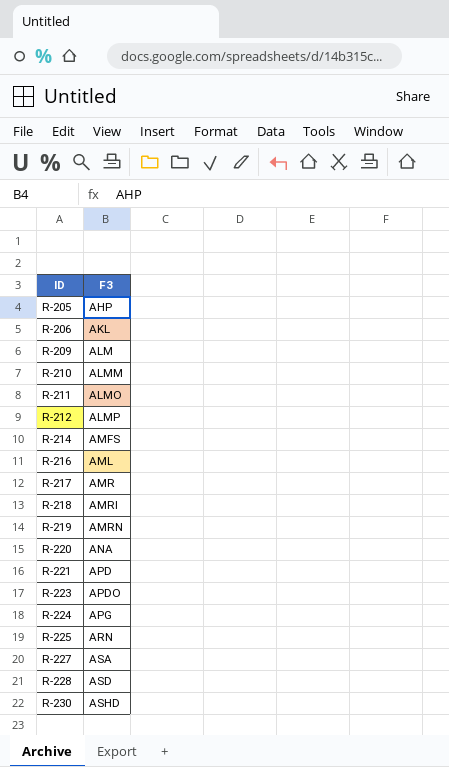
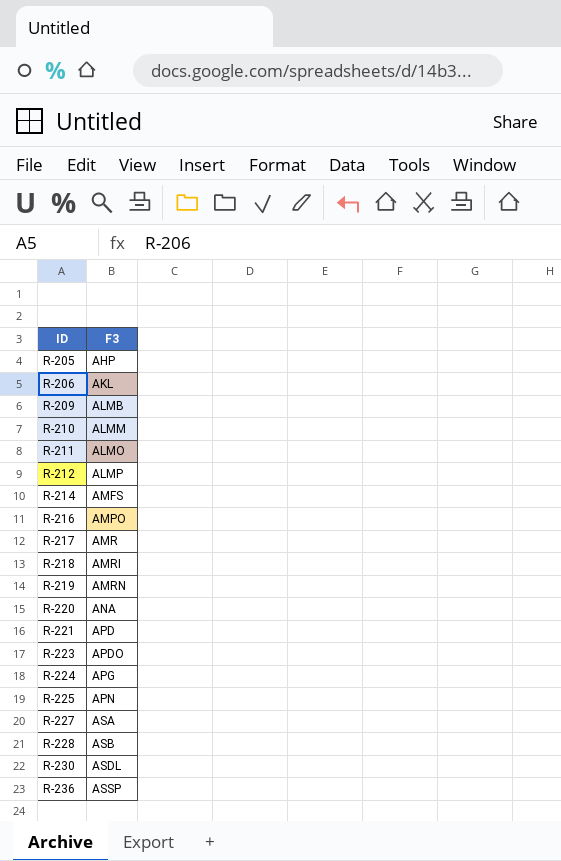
R-209 | F3: ALM -> ALMB
R-216 | F3: AML -> AMPO
R-225 | F3: ARN -> APN
R-228 | F3: ASD -> ASB
R-230 | F3: ASHD -> ASDL
row R-236: none -> ASSP

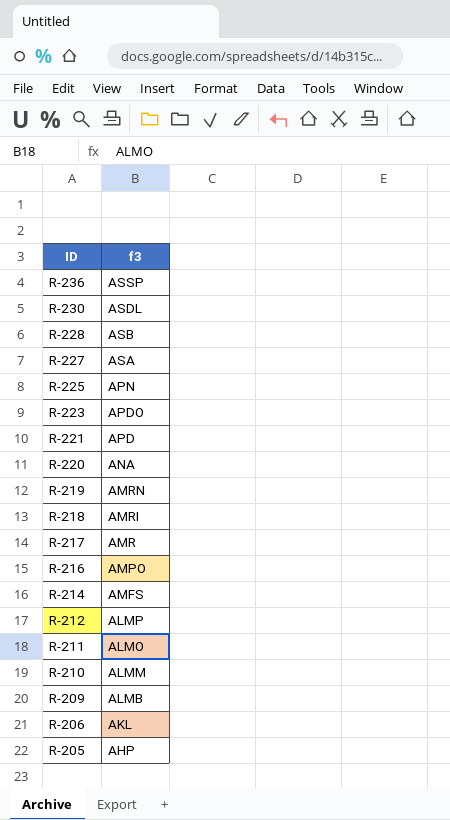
row order: ID ascending -> ID descending
column name: F3 -> f3
row R-224: APG -> none

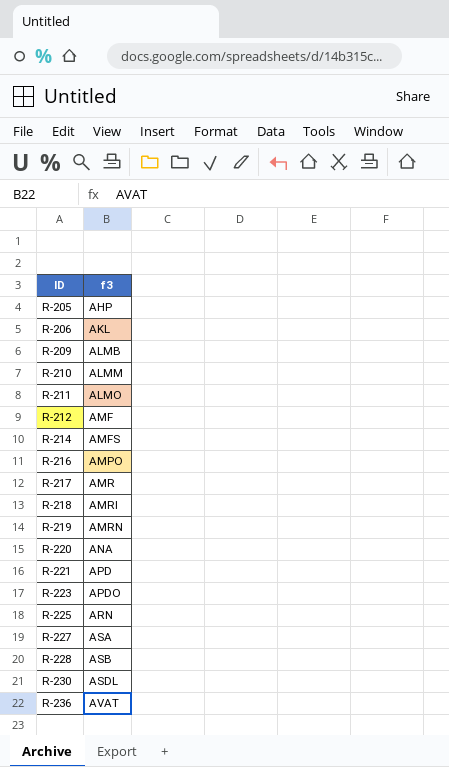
row order: ID descending -> ID ascending
R-212 | f3: ALMP -> AMF
R-225 | f3: APN -> ARN
R-236 | f3: ASSP -> AVAT

